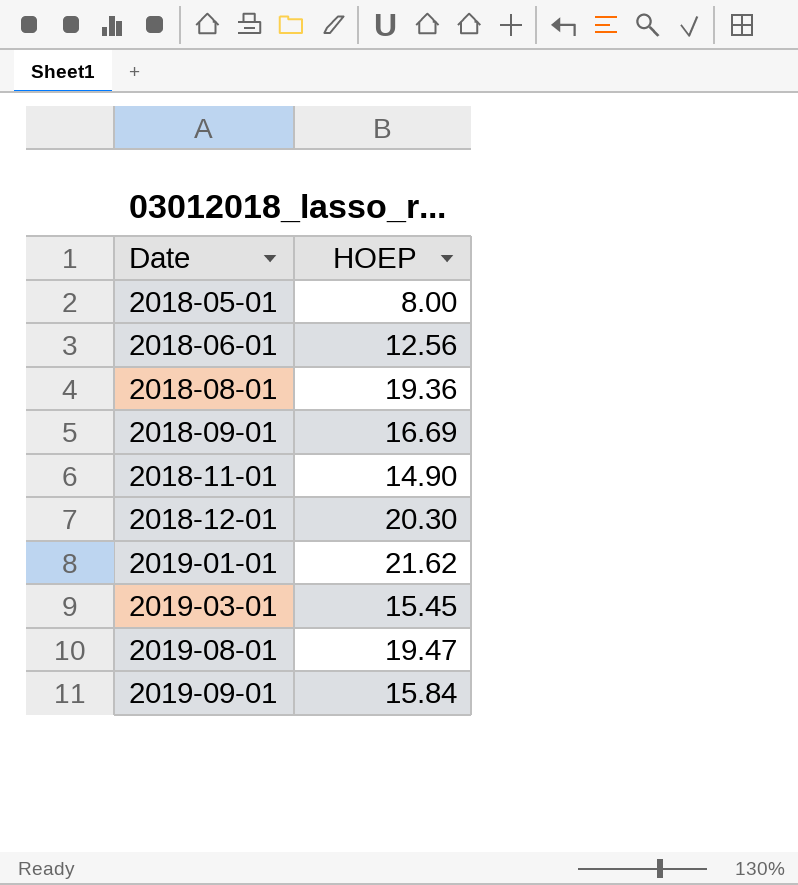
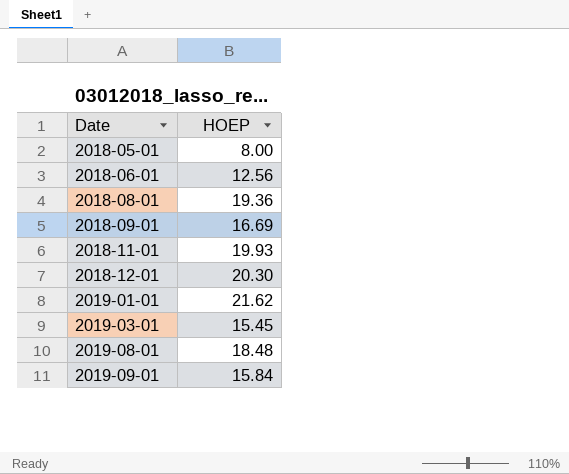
2018-11-01 | HOEP: 14.90 -> 19.93
2019-08-01 | HOEP: 19.47 -> 18.48

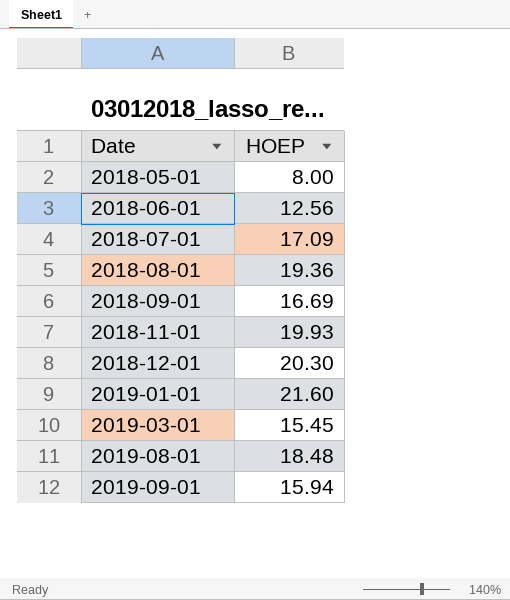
row 2018-07-01: none -> 17.09
2019-01-01 | HOEP: 21.62 -> 21.60
2019-09-01 | HOEP: 15.84 -> 15.94

